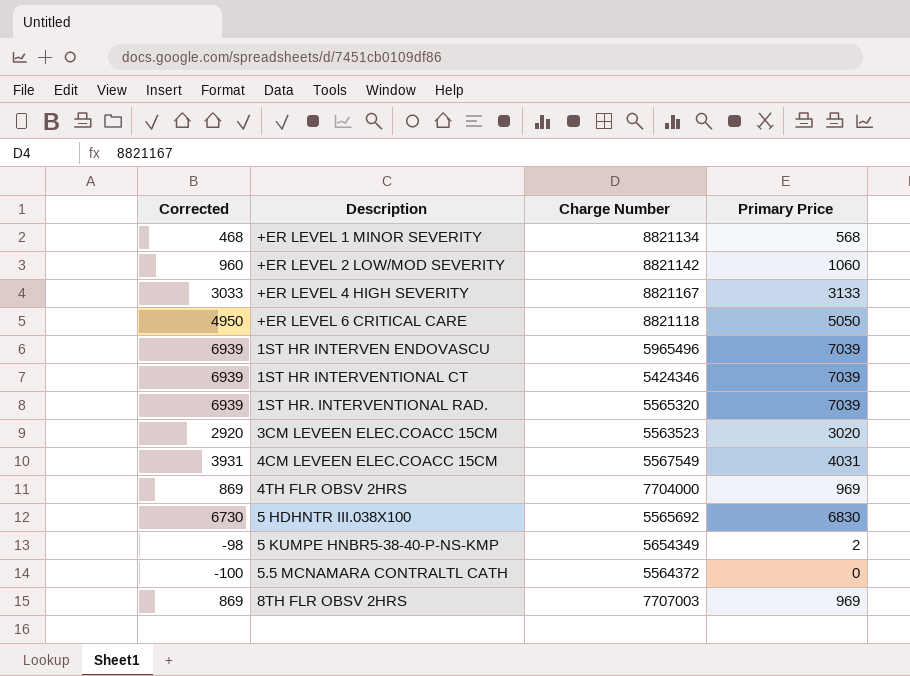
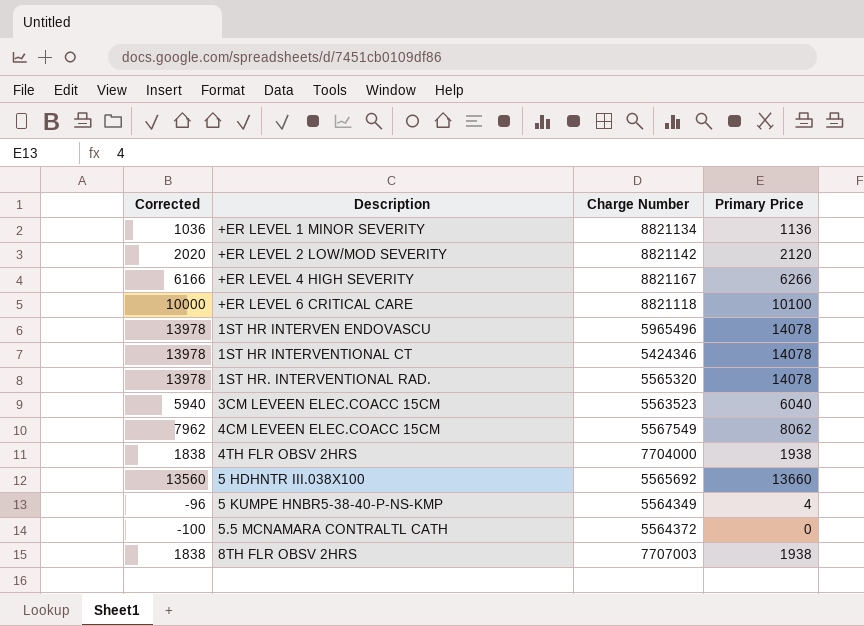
+ER LEVEL 1 MINOR SEVERITY | Corrected: 468 -> 1036
+ER LEVEL 1 MINOR SEVERITY | Primary Price: 568 -> 1136
+ER LEVEL 2 LOW/MOD SEVERITY | Corrected: 960 -> 2020
+ER LEVEL 2 LOW/MOD SEVERITY | Primary Price: 1060 -> 2120
+ER LEVEL 4 HIGH SEVERITY | Corrected: 3033 -> 6166
+ER LEVEL 4 HIGH SEVERITY | Primary Price: 3133 -> 6266
+ER LEVEL 6 CRITICAL CARE | Corrected: 4950 -> 10000
+ER LEVEL 6 CRITICAL CARE | Primary Price: 5050 -> 10100
1ST HR INTERVEN ENDOVASCU | Corrected: 6939 -> 13978
1ST HR INTERVEN ENDOVASCU | Primary Price: 7039 -> 14078
1ST HR INTERVENTIONAL CT | Corrected: 6939 -> 13978
1ST HR INTERVENTIONAL CT | Primary Price: 7039 -> 14078
1ST HR. INTERVENTIONAL RAD. | Corrected: 6939 -> 13978
1ST HR. INTERVENTIONAL RAD. | Primary Price: 7039 -> 14078
3CM LEVEEN ELEC.COACC 15CM | Corrected: 2920 -> 5940
3CM LEVEEN ELEC.COACC 15CM | Primary Price: 3020 -> 6040
4CM LEVEEN ELEC.COACC 15CM | Corrected: 3931 -> 7962
4CM LEVEEN ELEC.COACC 15CM | Primary Price: 4031 -> 8062
4TH FLR OBSV 2HRS | Corrected: 869 -> 1838
4TH FLR OBSV 2HRS | Primary Price: 969 -> 1938
5 HDHNTR III.038X100 | Corrected: 6730 -> 13560
5 HDHNTR III.038X100 | Primary Price: 6830 -> 13660
5 KUMPE HNBR5-38-40-P-NS-KMP | Corrected: -98 -> -96
5 KUMPE HNBR5-38-40-P-NS-KMP | Charge Number: 5654349 -> 5564349
5 KUMPE HNBR5-38-40-P-NS-KMP | Primary Price: 2 -> 4
8TH FLR OBSV 2HRS | Corrected: 869 -> 1838
8TH FLR OBSV 2HRS | Primary Price: 969 -> 1938

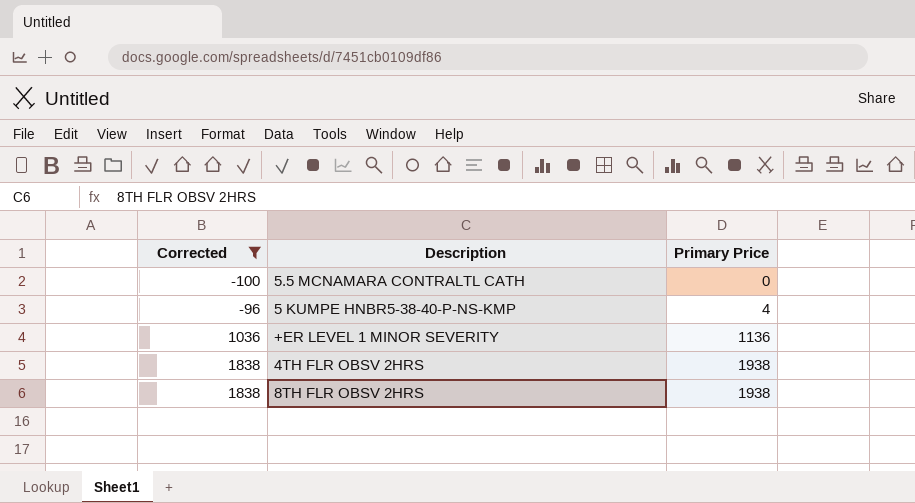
filter: none -> Corrected <= 1838
row order: none -> Corrected ascending
column Charge Number | position: 3 -> none

